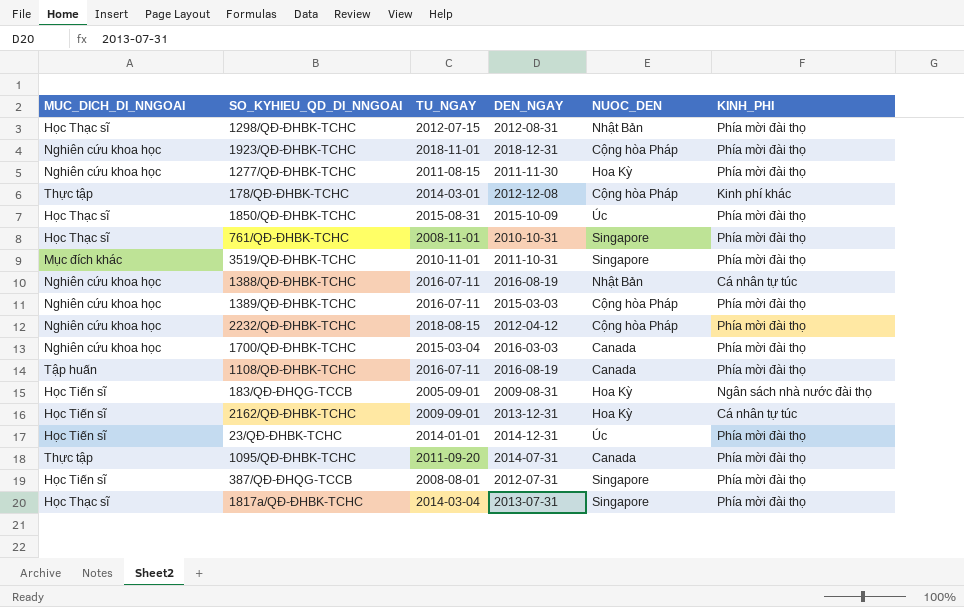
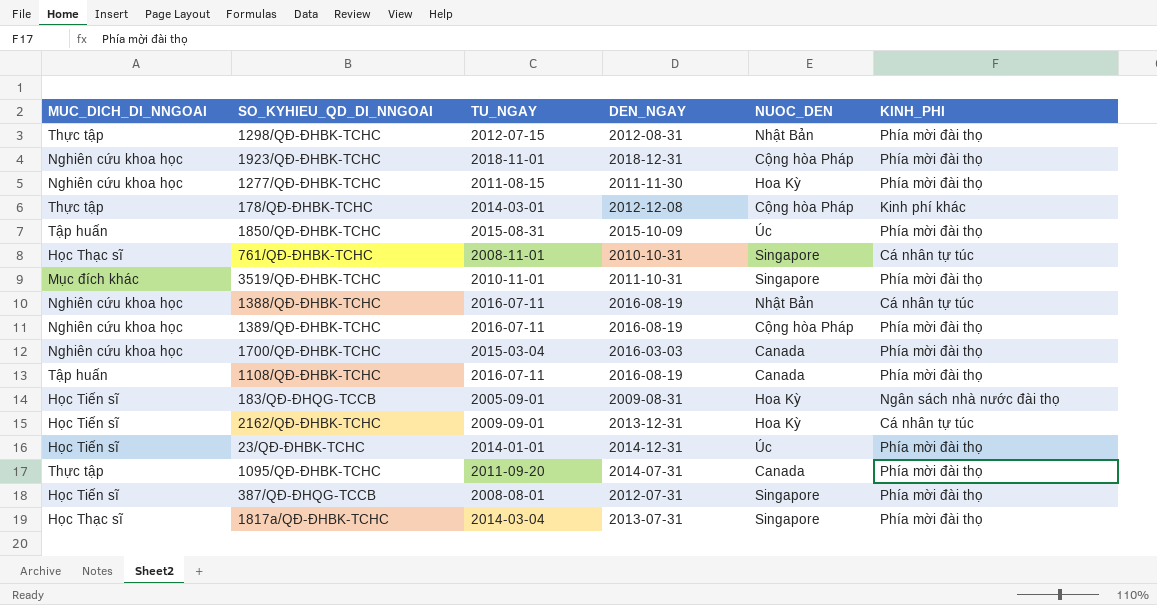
row 2232/QĐ-ĐHBK-TCHC: Nghiên cứu khoa học | 2018-08-15 | 2012-04-12 | Cộng hòa Pháp | Phía mời đài thọ -> none
1298/QĐ-ĐHBK-TCHC | MUC_DICH_DI_NNGOAI: Học Thạc sĩ -> Thực tập
1850/QĐ-ĐHBK-TCHC | MUC_DICH_DI_NNGOAI: Học Thạc sĩ -> Tập huấn
761/QĐ-ĐHBK-TCHC | KINH_PHI: Phía mời đài thọ -> Cá nhân tự túc
1389/QĐ-ĐHBK-TCHC | DEN_NGAY: 2015-03-03 -> 2016-08-19

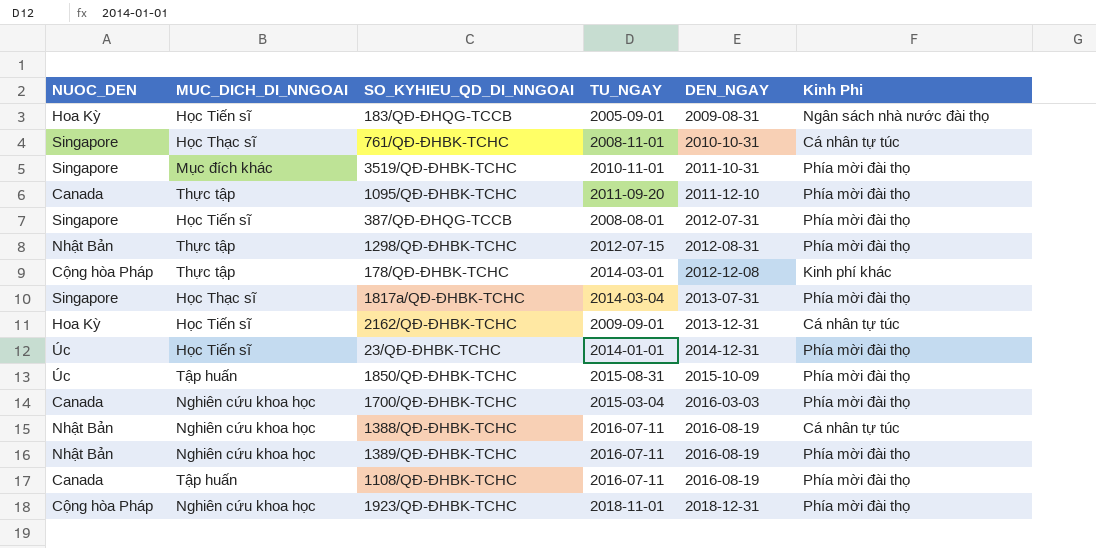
row order: none -> DEN_NGAY ascending
column NUOC_DEN | position: 5 -> 1
column name: KINH_PHI -> Kinh Phi
row 1277/QĐ-ĐHBK-TCHC: Nghiên cứu khoa học | 2011-08-15 | 2011-11-30 | Hoa Kỳ | Phía mời đài thọ -> none
1095/QĐ-ĐHBK-TCHC | DEN_NGAY: 2014-07-31 -> 2011-12-10
1389/QĐ-ĐHBK-TCHC | NUOC_DEN: Cộng hòa Pháp -> Nhật Bản

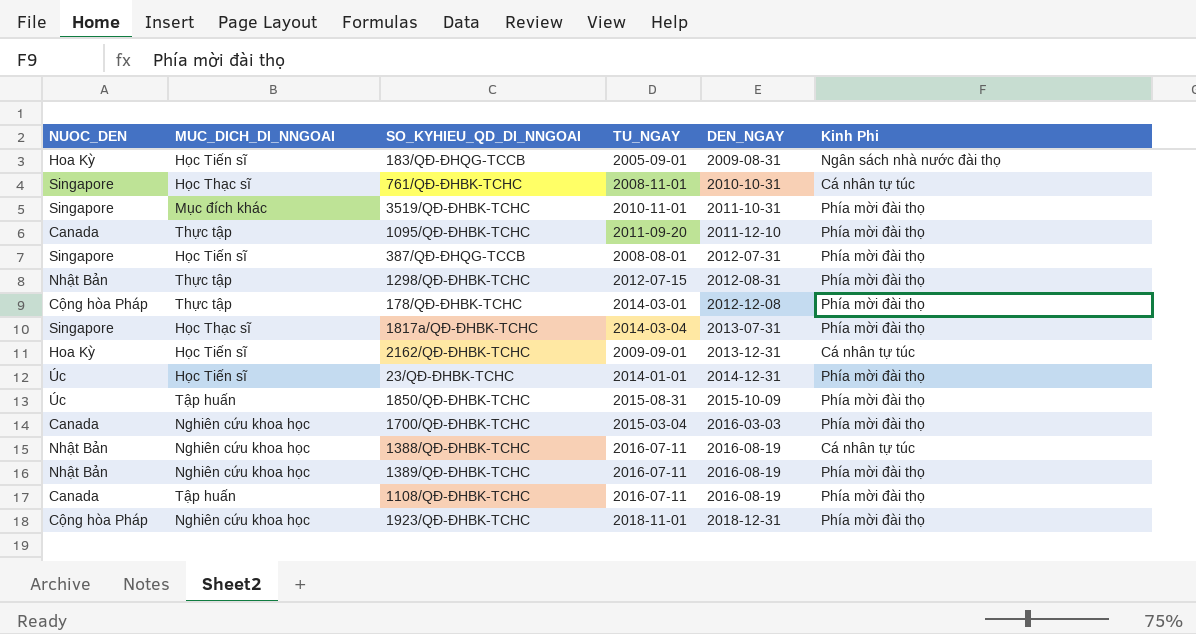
178/QĐ-ĐHBK-TCHC | Kinh Phi: Kinh phí khác -> Phía mời đài thọ

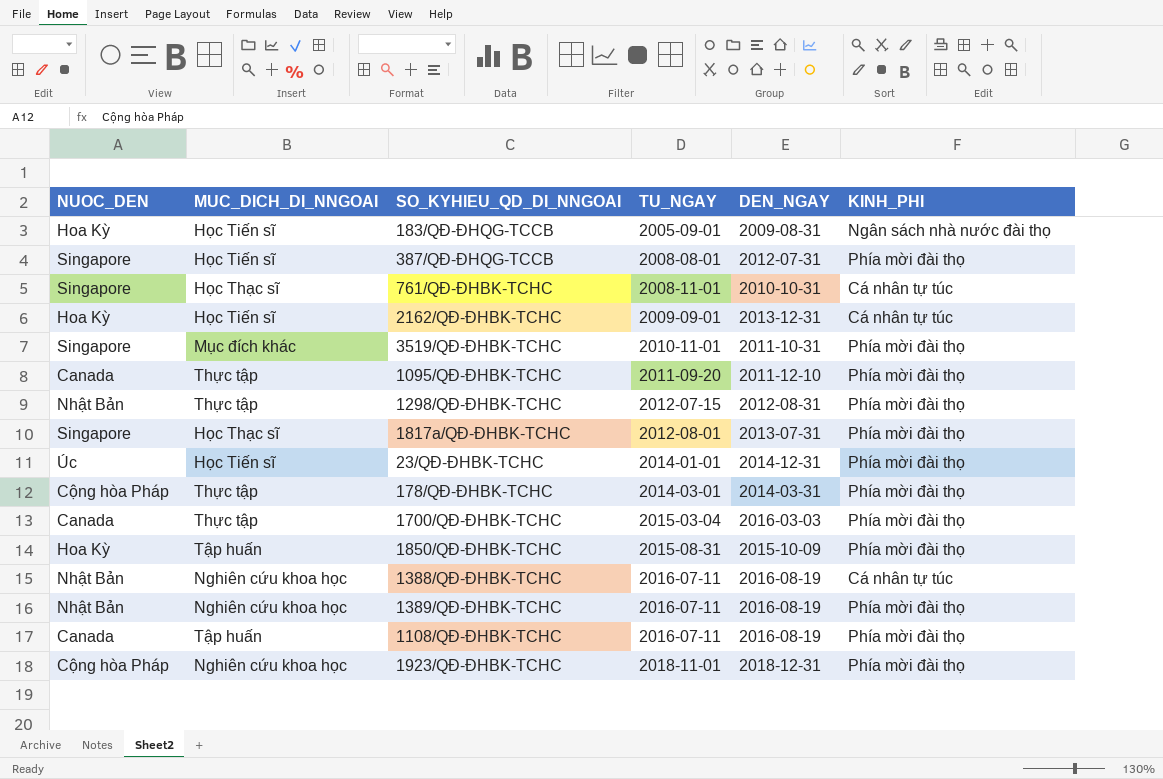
row order: DEN_NGAY ascending -> TU_NGAY ascending
column name: Kinh Phi -> KINH_PHI
1817a/QĐ-ĐHBK-TCHC | TU_NGAY: 2014-03-04 -> 2012-08-01
178/QĐ-ĐHBK-TCHC | DEN_NGAY: 2012-12-08 -> 2014-03-31
1700/QĐ-ĐHBK-TCHC | MUC_DICH_DI_NNGOAI: Nghiên cứu khoa học -> Thực tập
1850/QĐ-ĐHBK-TCHC | NUOC_DEN: Úc -> Hoa Kỳ

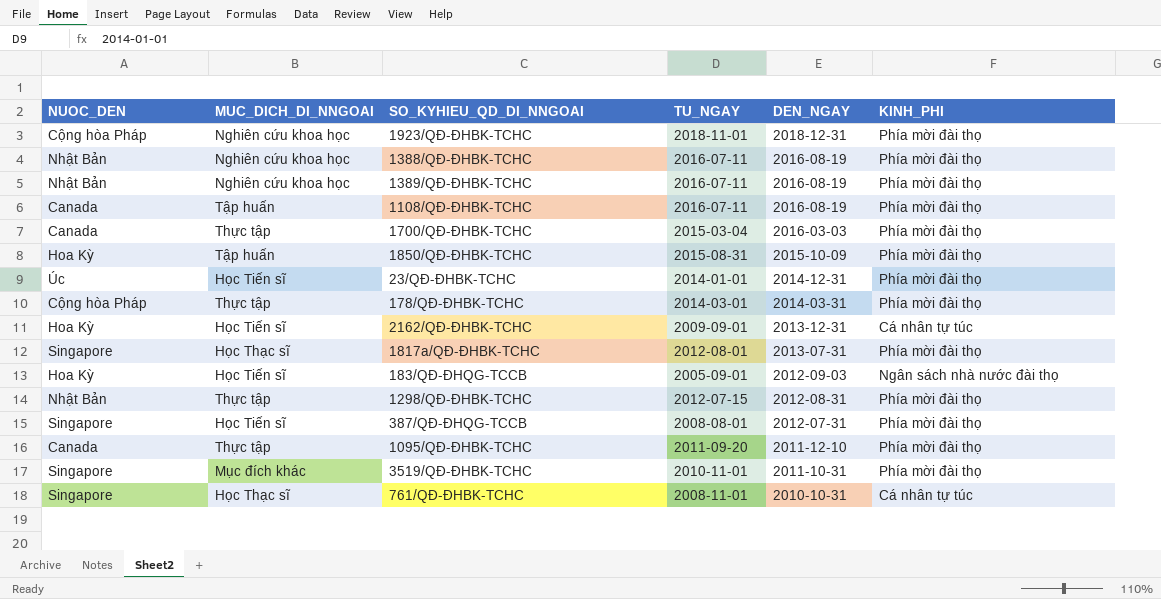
row order: TU_NGAY ascending -> DEN_NGAY descending
1388/QĐ-ĐHBK-TCHC | KINH_PHI: Cá nhân tự túc -> Phía mời đài thọ
183/QĐ-ĐHQG-TCCB | DEN_NGAY: 2009-08-31 -> 2012-09-03

